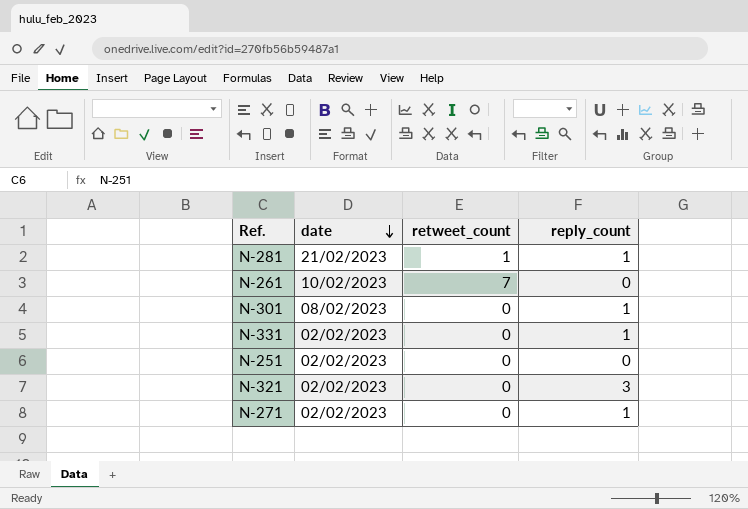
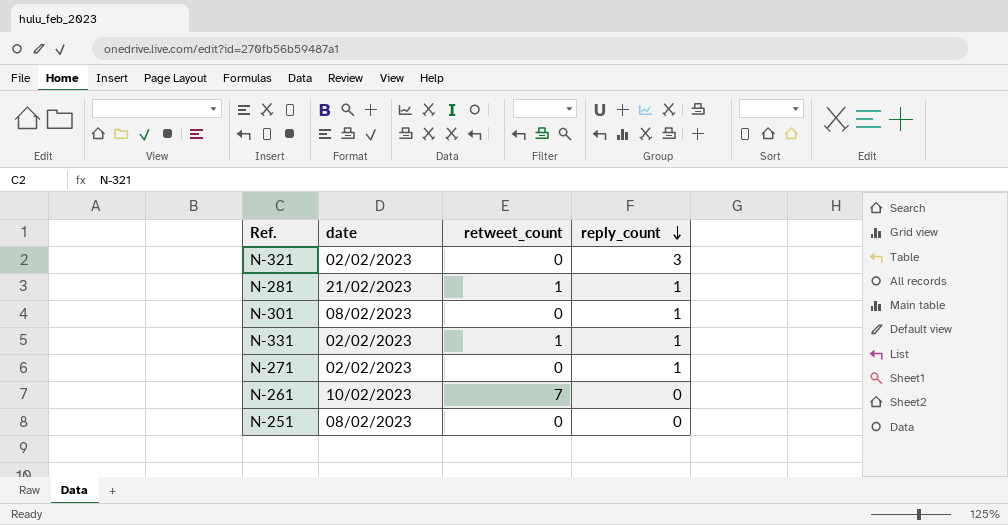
row order: date descending -> reply_count descending
N-331 | retweet_count: 0 -> 1
N-251 | date: 02/02/2023 -> 08/02/2023

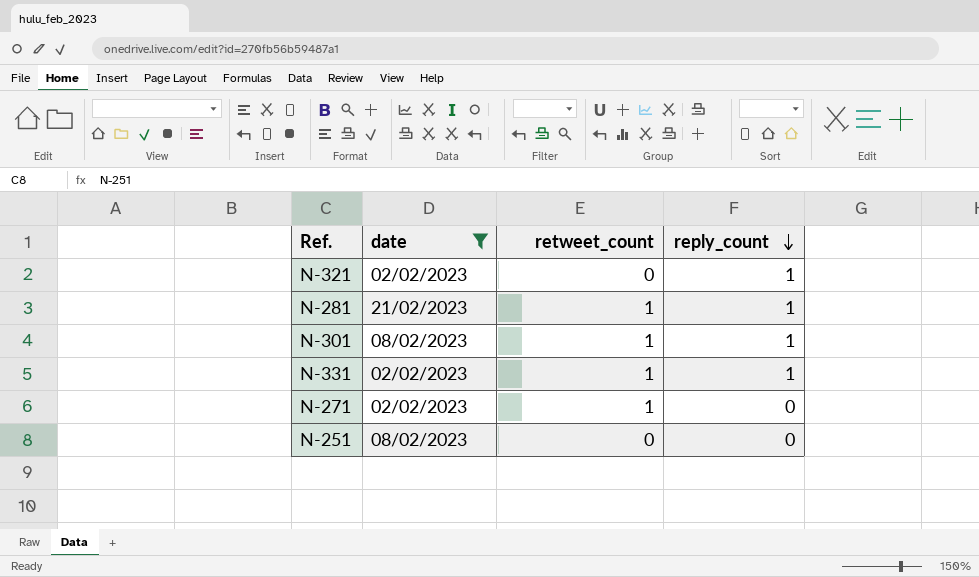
filter: none -> date != 10/02/2023
N-321 | reply_count: 3 -> 1
N-301 | retweet_count: 0 -> 1
N-271 | retweet_count: 0 -> 1
N-271 | reply_count: 1 -> 0

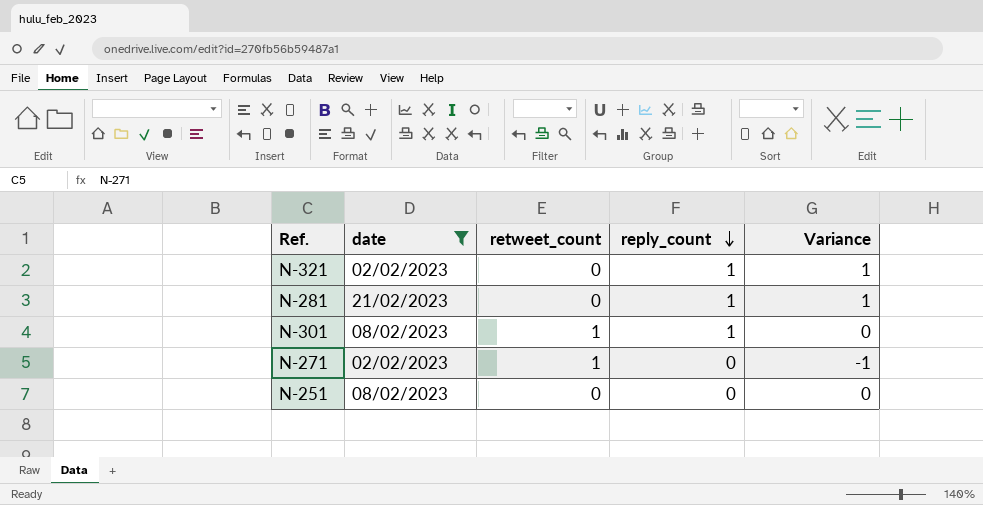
column Variance | formula: none -> [reply_count] - [retweet_count]
row N-331: 02/02/2023 | 1 | 1 -> none
N-281 | retweet_count: 1 -> 0

